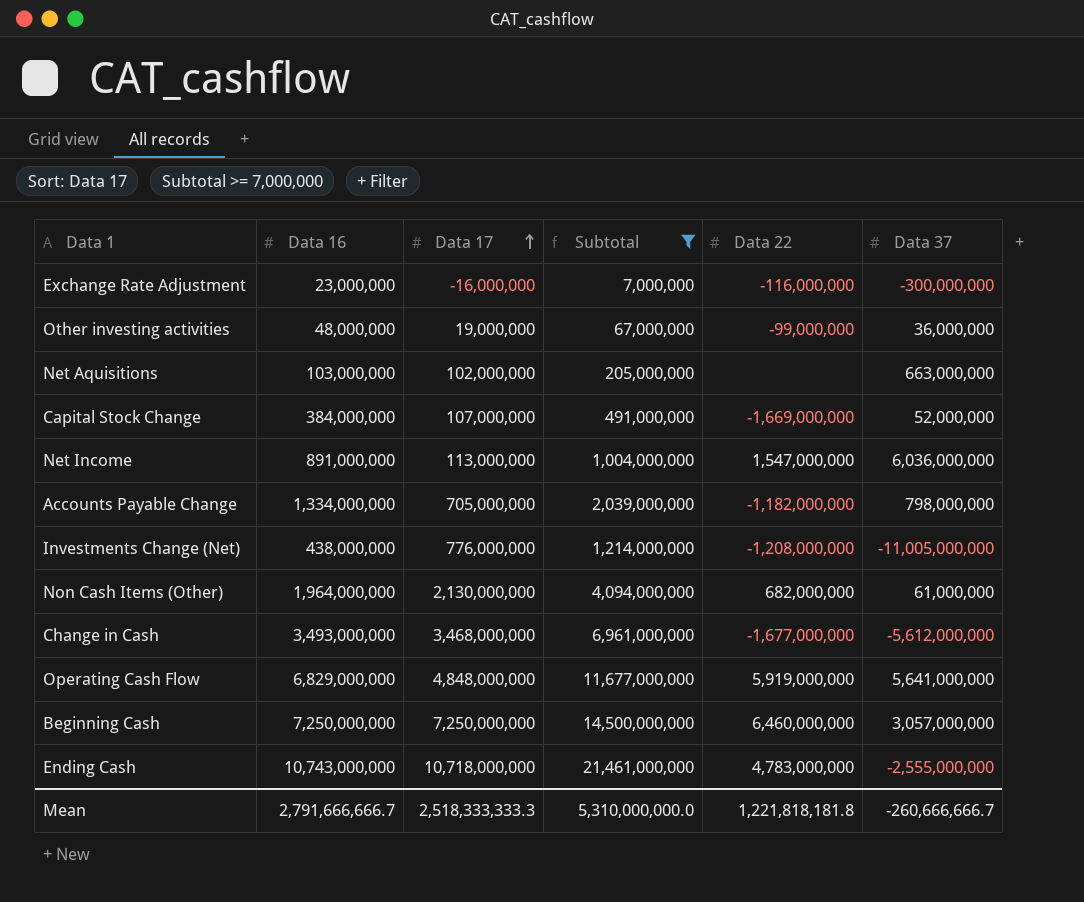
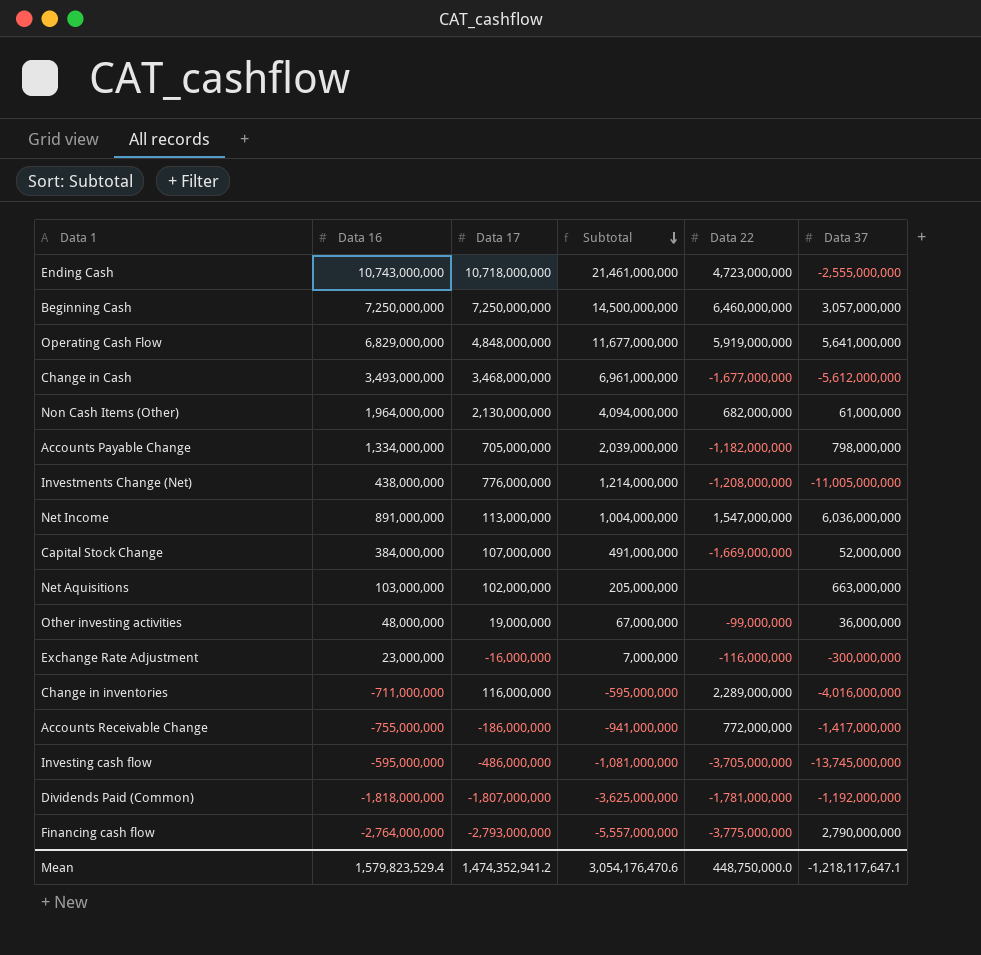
filter: Subtotal >= 7,000,000 -> none
row order: Data 17 ascending -> Subtotal descending
Ending Cash | Data 22: 4,783,000,000 -> 4,723,000,000
Mean | Data 16: 2,791,666,666.7 -> 1,579,823,529.4
Mean | Data 17: 2,518,333,333.3 -> 1,474,352,941.2
Mean | Subtotal: 5,310,000,000.0 -> 3,054,176,470.6
Mean | Data 22: 1,221,818,181.8 -> 448,750,000.0
Mean | Data 37: -260,666,666.7 -> -1,218,117,647.1

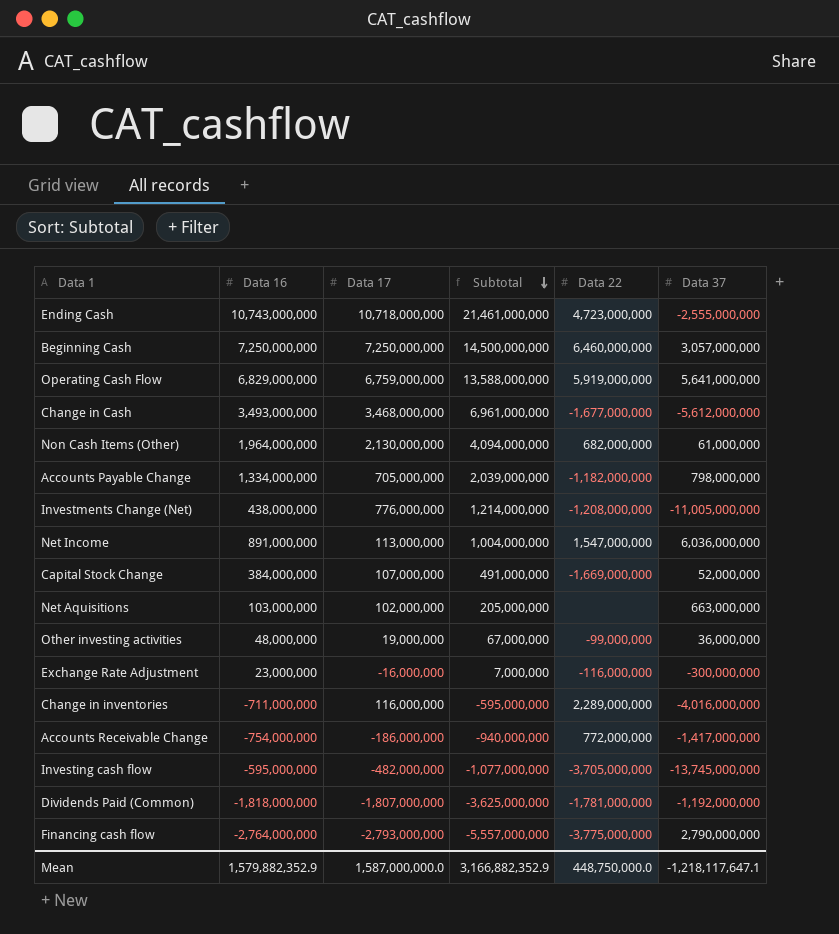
Operating Cash Flow | Data 17: 4,848,000,000 -> 6,759,000,000
Operating Cash Flow | Subtotal: 11,677,000,000 -> 13,588,000,000
Accounts Receivable Change | Data 16: -755,000,000 -> -754,000,000
Accounts Receivable Change | Subtotal: -941,000,000 -> -940,000,000
Investing cash flow | Data 17: -486,000,000 -> -482,000,000
Investing cash flow | Subtotal: -1,081,000,000 -> -1,077,000,000
Mean | Data 16: 1,579,823,529.4 -> 1,579,882,352.9
Mean | Data 17: 1,474,352,941.2 -> 1,587,000,000.0
Mean | Subtotal: 3,054,176,470.6 -> 3,166,882,352.9

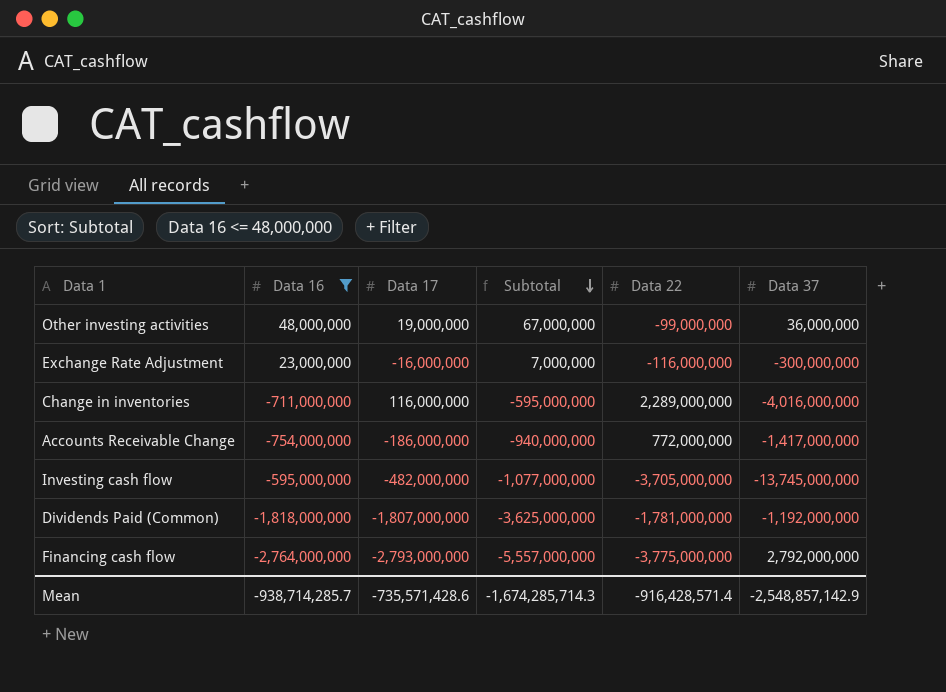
filter: none -> Data 16 <= 48,000,000
Financing cash flow | Data 37: 2,790,000,000 -> 2,792,000,000
Mean | Data 16: 1,579,882,352.9 -> -938,714,285.7
Mean | Data 17: 1,587,000,000.0 -> -735,571,428.6
Mean | Subtotal: 3,166,882,352.9 -> -1,674,285,714.3
Mean | Data 22: 448,750,000.0 -> -916,428,571.4
Mean | Data 37: -1,218,117,647.1 -> -2,548,857,142.9

